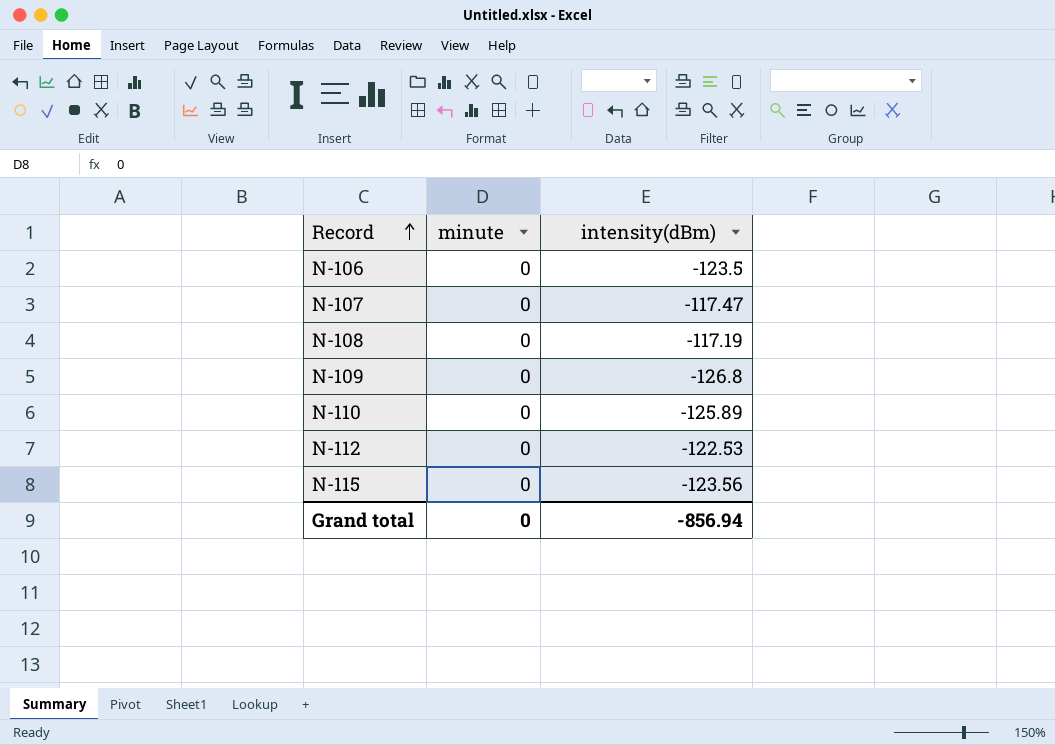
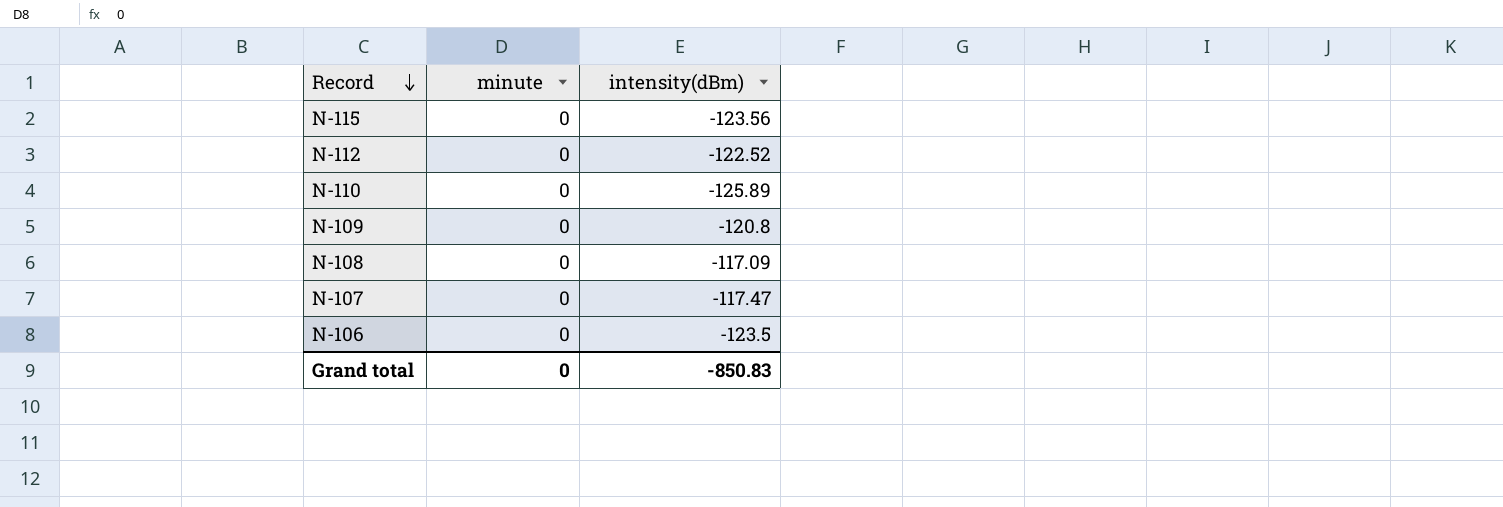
row order: Record ascending -> Record descending
N-112 | intensity(dBm): -122.53 -> -122.52
N-109 | intensity(dBm): -126.8 -> -120.8
N-108 | intensity(dBm): -117.19 -> -117.09
Grand total | intensity(dBm): -856.94 -> -850.83

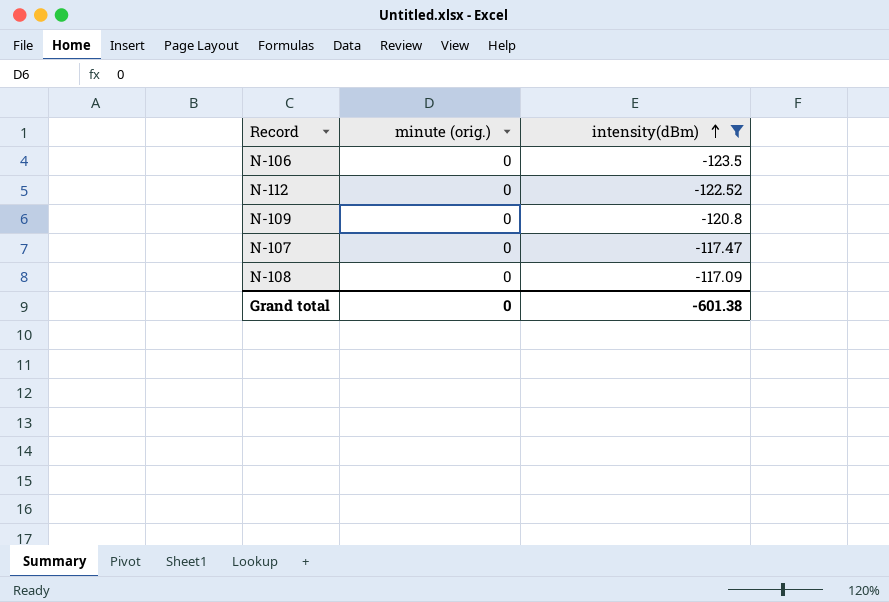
filter: none -> intensity(dBm) >= -123.5
row order: Record descending -> intensity(dBm) ascending
column name: minute -> minute (orig.)
Grand total | intensity(dBm): -850.83 -> -601.38

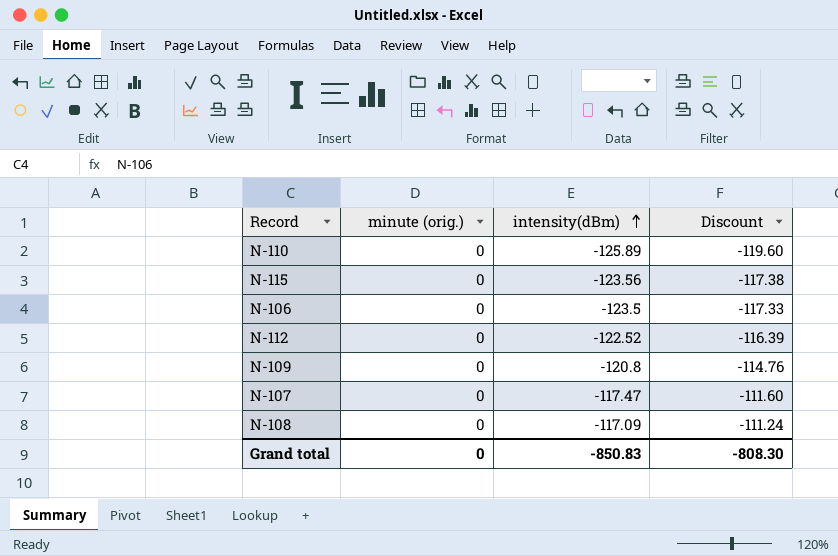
filter: intensity(dBm) >= -123.5 -> none
column Discount | formula: none -> [intensity(dBm)] * 0.95
Grand total | intensity(dBm): -601.38 -> -850.83

